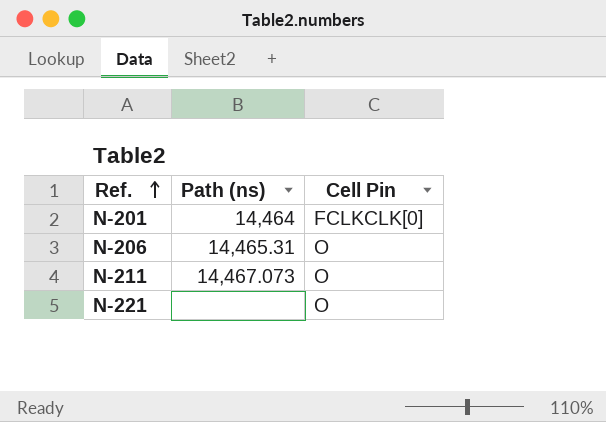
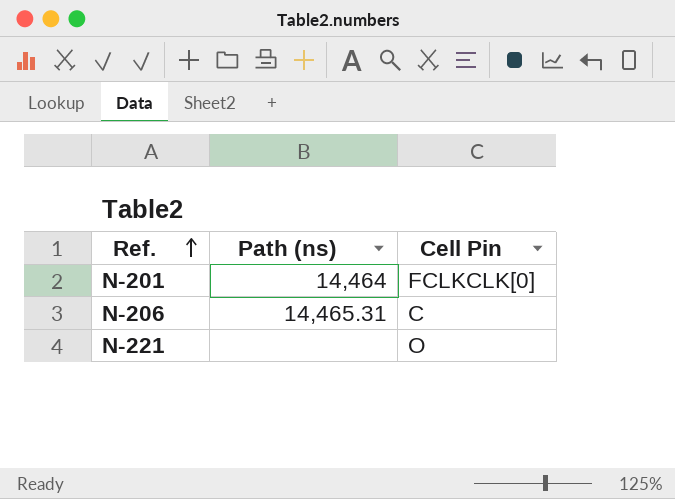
row N-211: 14,467.073 | O -> none
N-206 | Cell Pin: O -> C

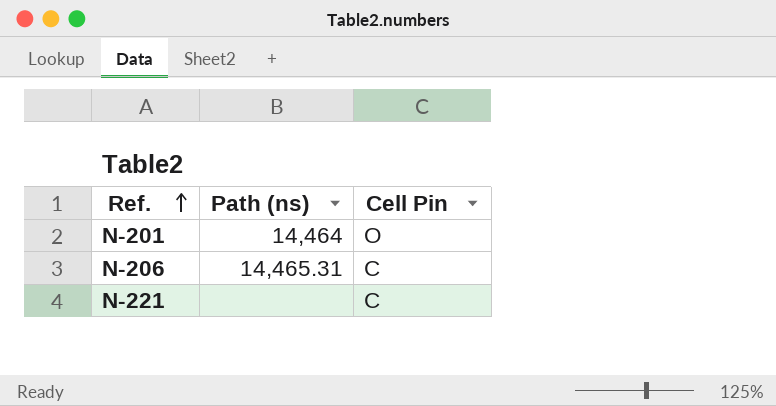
N-201 | Cell Pin: FCLKCLK[0] -> O
N-221 | Cell Pin: O -> C

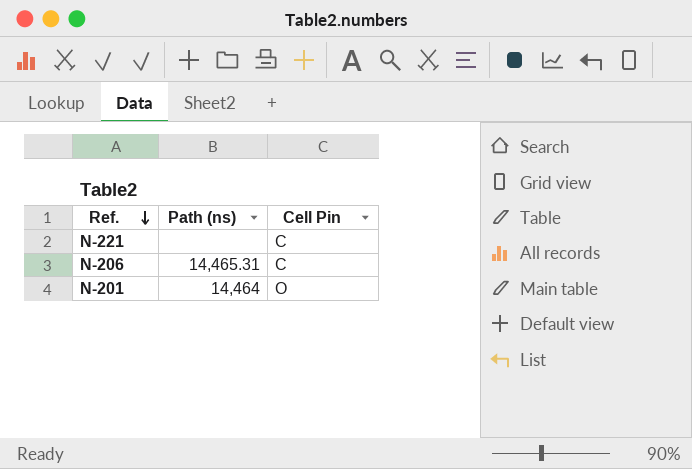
row order: Ref. ascending -> Ref. descending

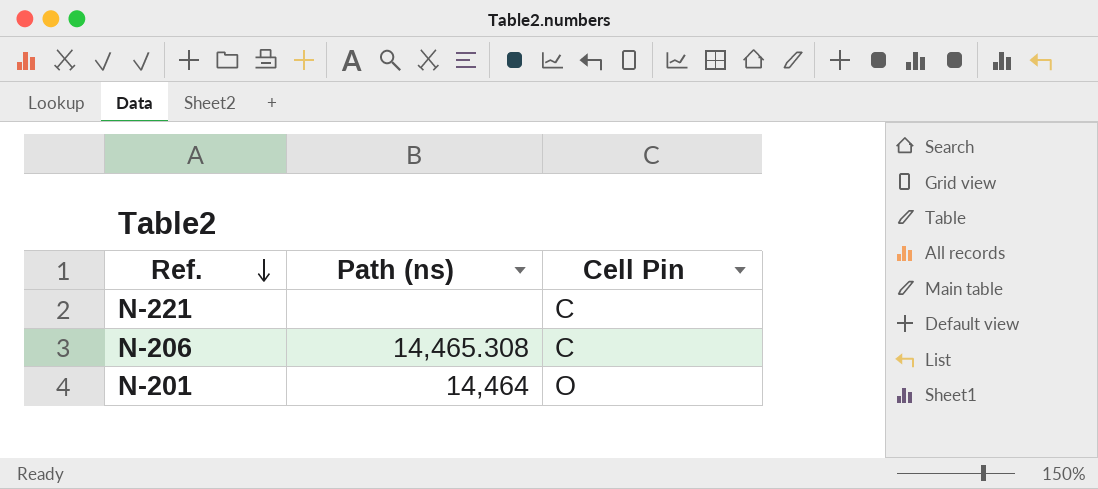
N-206 | Path (ns): 14,465.31 -> 14,465.308

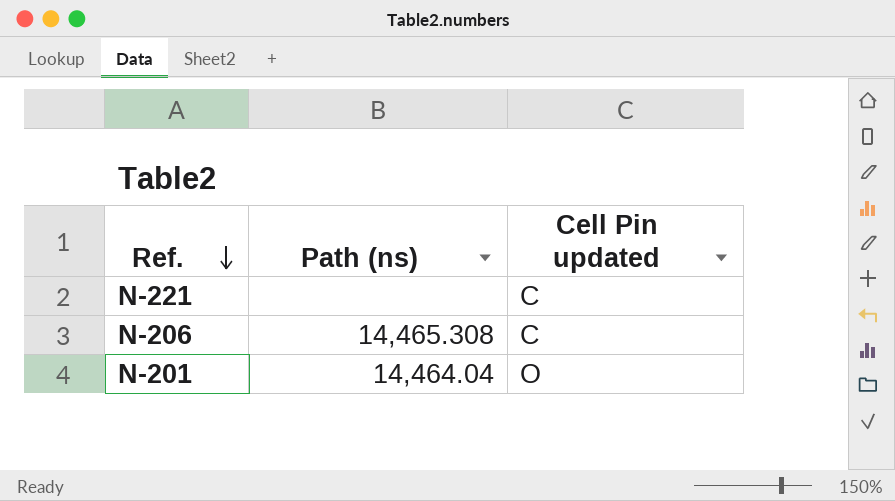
column name: Cell Pin -> Cell Pin updated
N-201 | Path (ns): 14,464 -> 14,464.04

